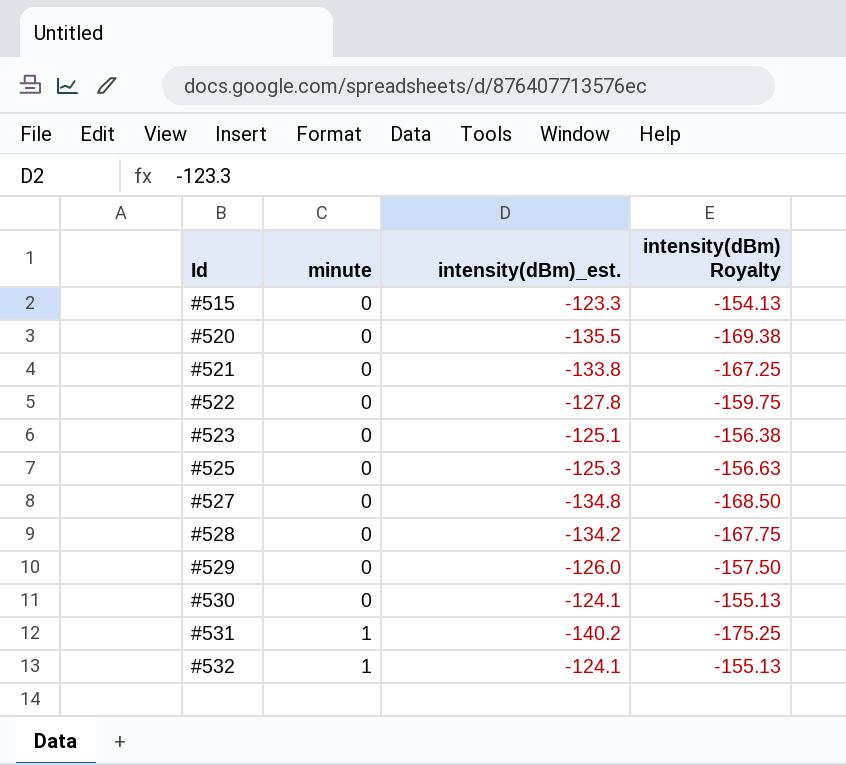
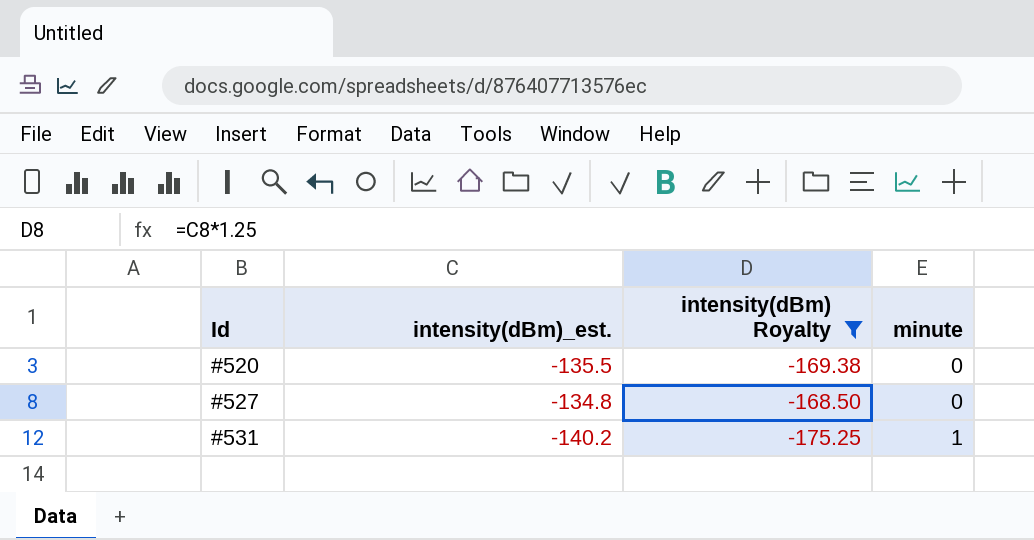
filter: none -> intensity(dBm) Royalty <= -168.50
column minute | position: 2 -> 4

